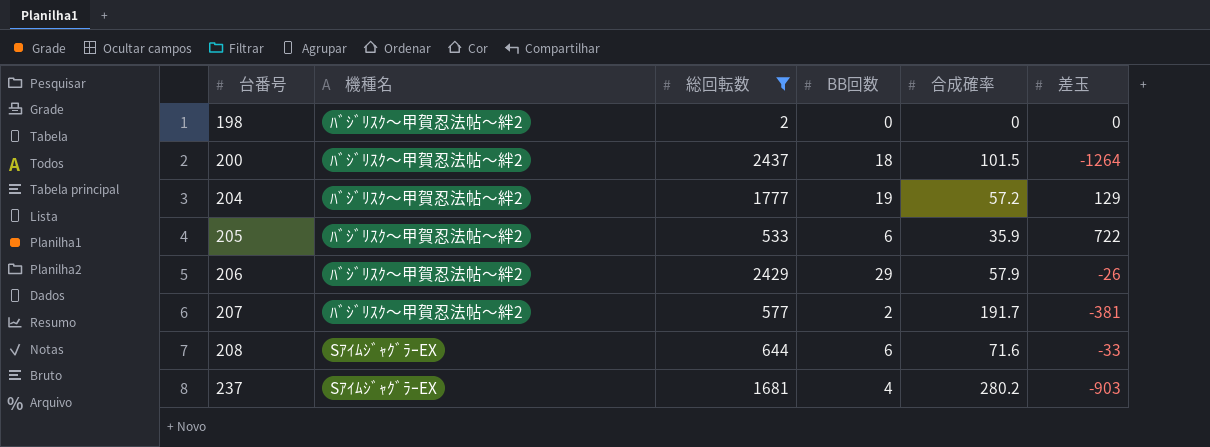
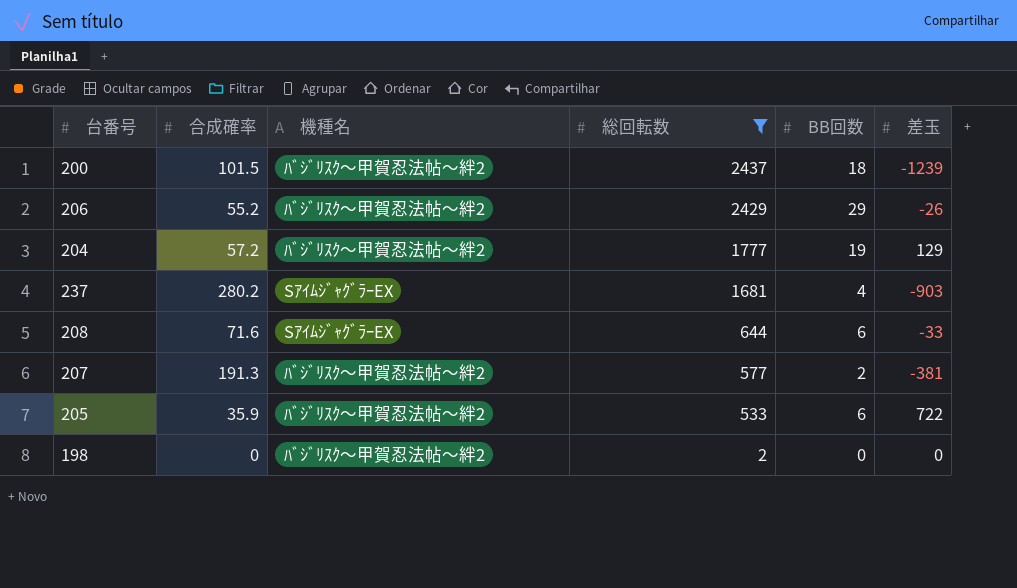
row order: 台番号 ascending -> 総回転数 descending
column 合成確率 | position: 5 -> 2
200 | 差玉: -1264 -> -1239
206 | 合成確率: 57.9 -> 55.2
207 | 合成確率: 191.7 -> 191.3

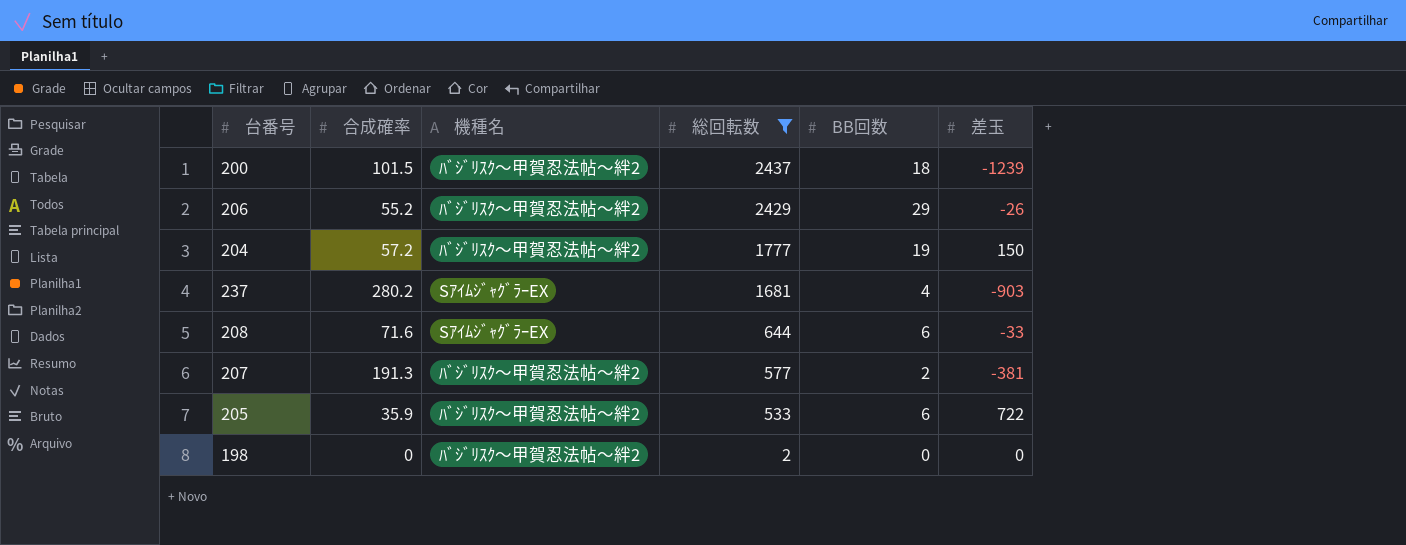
204 | 差玉: 129 -> 150

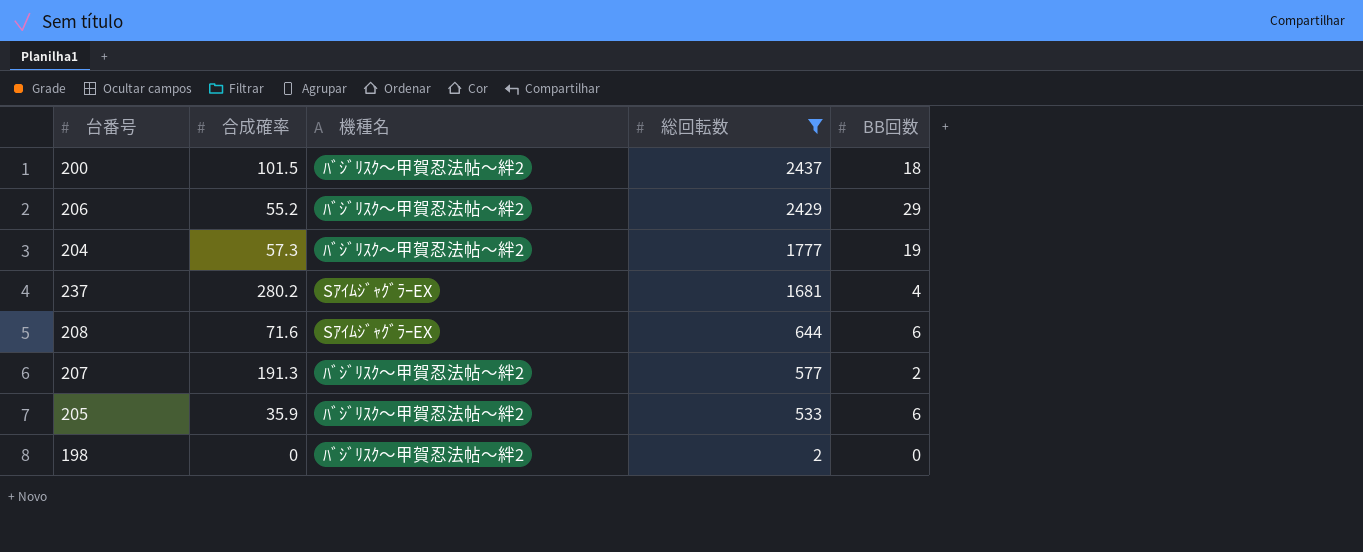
column 差玉 | position: 6 -> none
204 | 合成確率: 57.2 -> 57.3

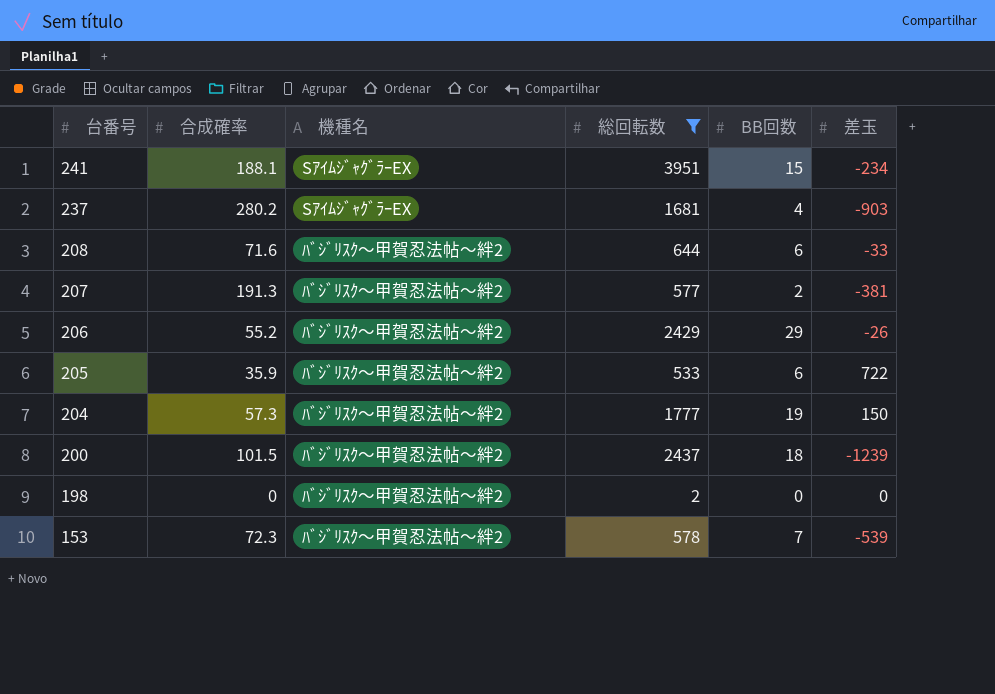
row order: 総回転数 descending -> 台番号 descending
column 差玉 | position: none -> 6
row 241: none -> 188.1 | SｱｲﾑｼﾞｬｸﾞﾗｰEX | 3951 | 15 | -234
208 | 機種名: SｱｲﾑｼﾞｬｸﾞﾗｰEX -> ﾊﾞｼﾞﾘｽｸ〜甲賀忍法帖〜絆2
row 153: none -> 72.3 | ﾊﾞｼﾞﾘｽｸ〜甲賀忍法帖〜絆2 | 578 | 7 | -539

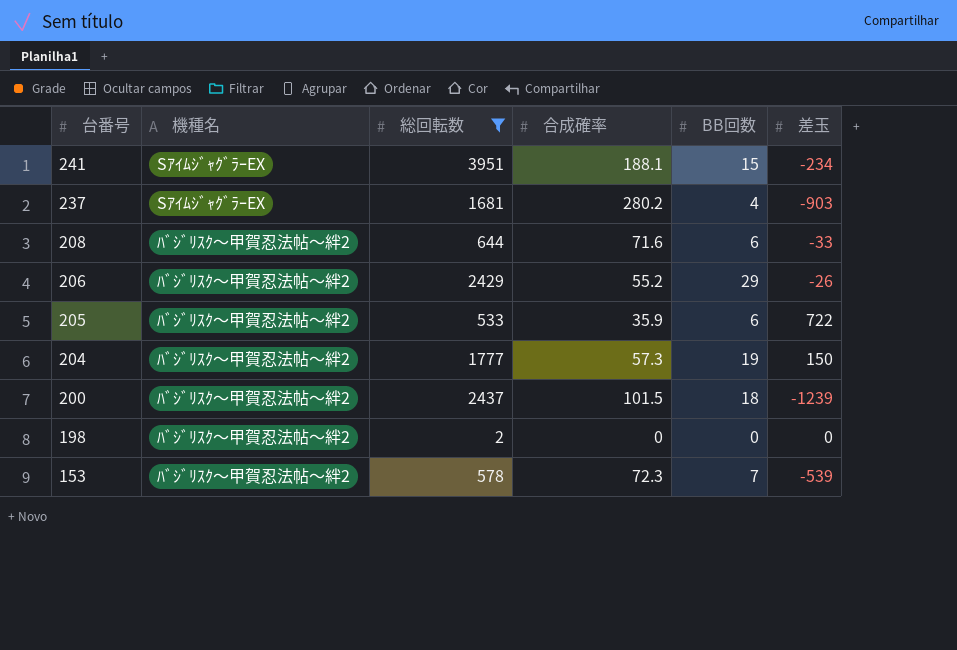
column 合成確率 | position: 2 -> 4
row 207: 191.3 | ﾊﾞｼﾞﾘｽｸ〜甲賀忍法帖〜絆2 | 577 | 2 | -381 -> none

